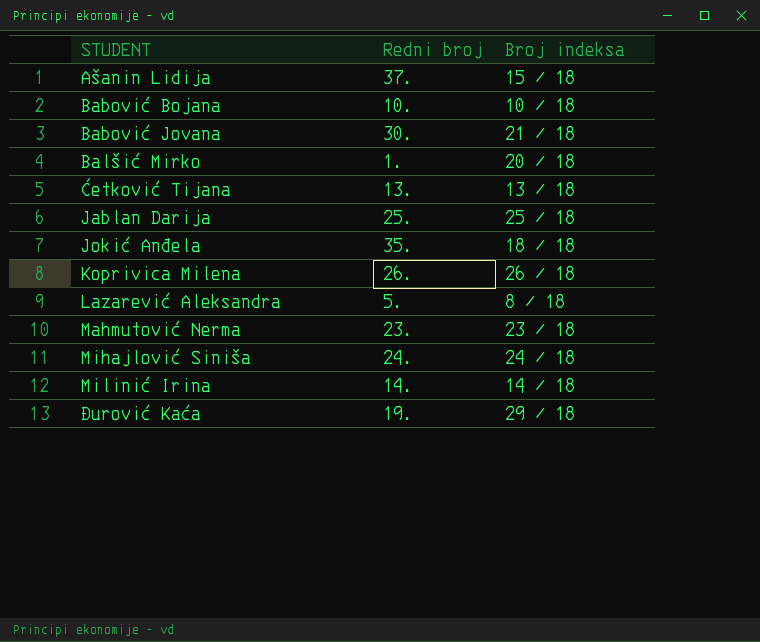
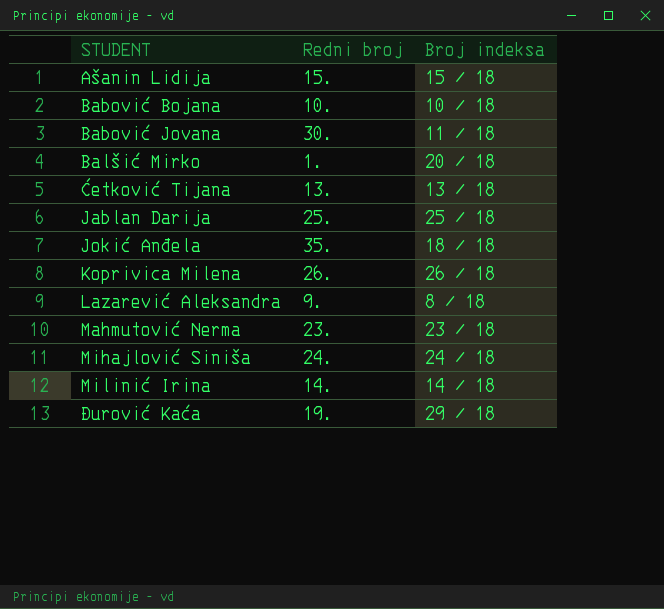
Ašanin Lidija | Redni broj: 37. -> 15.
Babović Jovana | Broj indeksa: 21 / 18 -> 11 / 18
Lazarević Aleksandra | Redni broj: 5. -> 9.

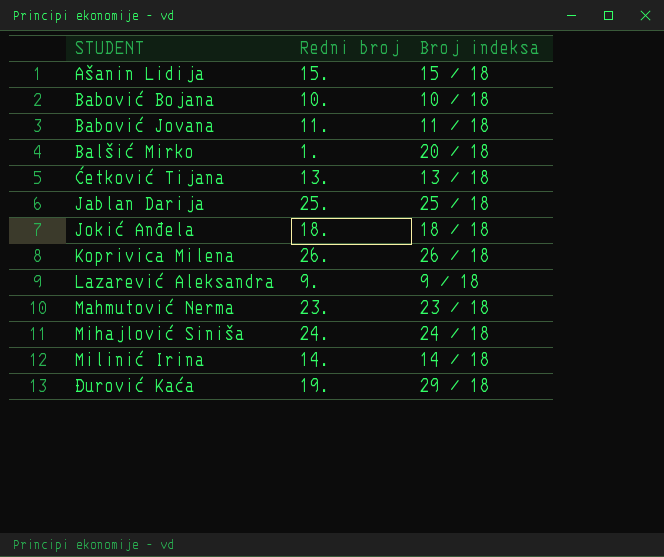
Babović Jovana | Redni broj: 30. -> 11.
Jokić Anđela | Redni broj: 35. -> 18.
Lazarević Aleksandra | Broj indeksa: 8 / 18 -> 9 / 18

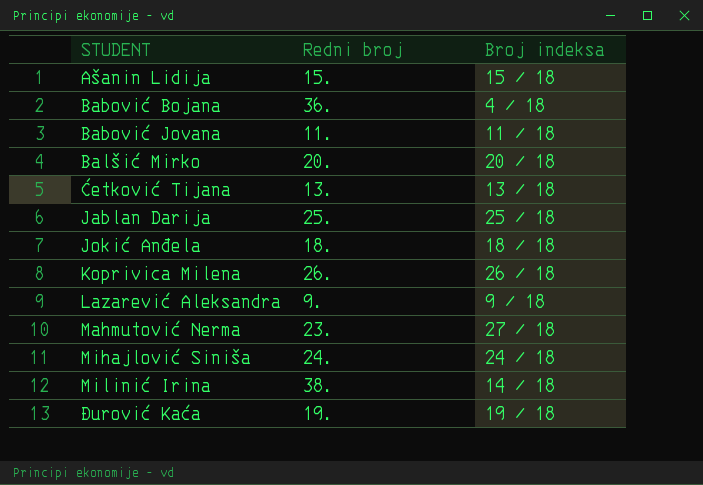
Babović Bojana | Redni broj: 10. -> 36.
Babović Bojana | Broj indeksa: 10 / 18 -> 4 / 18
Balšić Mirko | Redni broj: 1. -> 20.
Mahmutović Nerma | Broj indeksa: 23 / 18 -> 27 / 18
Milinić Irina | Redni broj: 14. -> 38.
Đurović Kaća | Broj indeksa: 29 / 18 -> 19 / 18

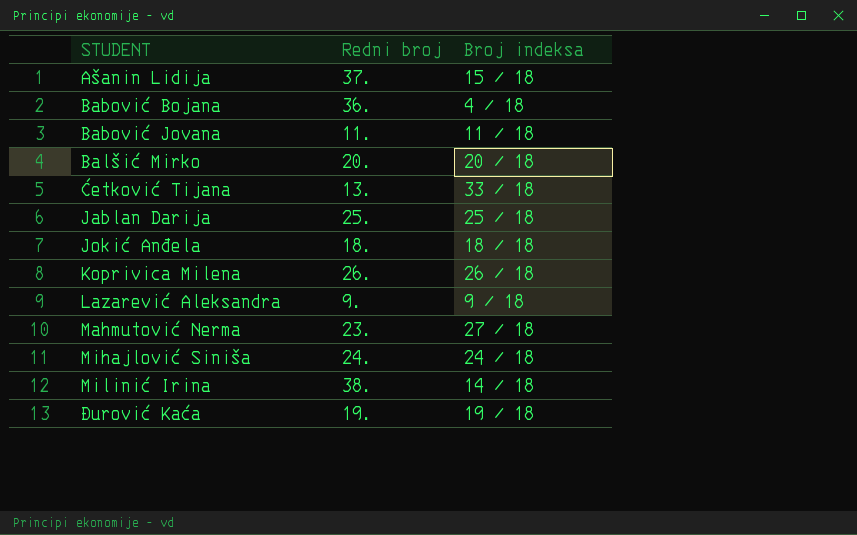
Ašanin Lidija | Redni broj: 15. -> 37.
Ćetković Tijana | Broj indeksa: 13 / 18 -> 33 / 18

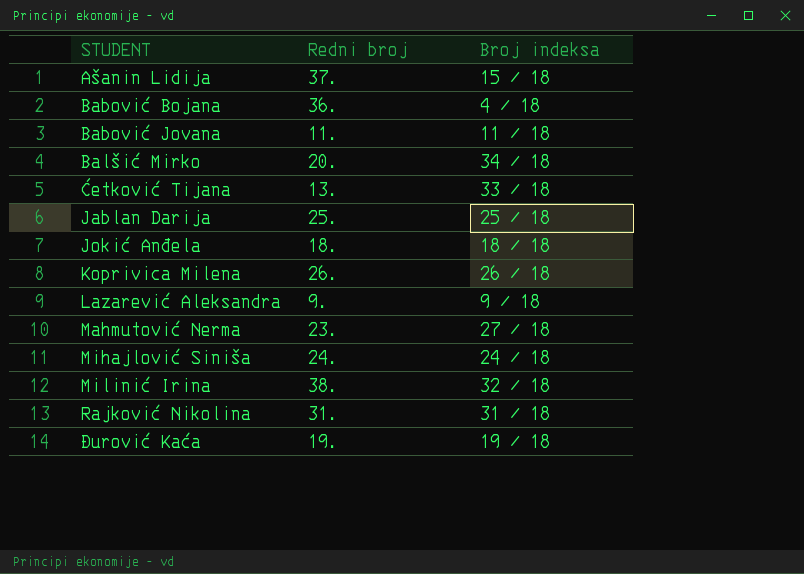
Balšić Mirko | Broj indeksa: 20 / 18 -> 34 / 18
Milinić Irina | Broj indeksa: 14 / 18 -> 32 / 18
row Rajković Nikolina: none -> 31. | 31 / 18

